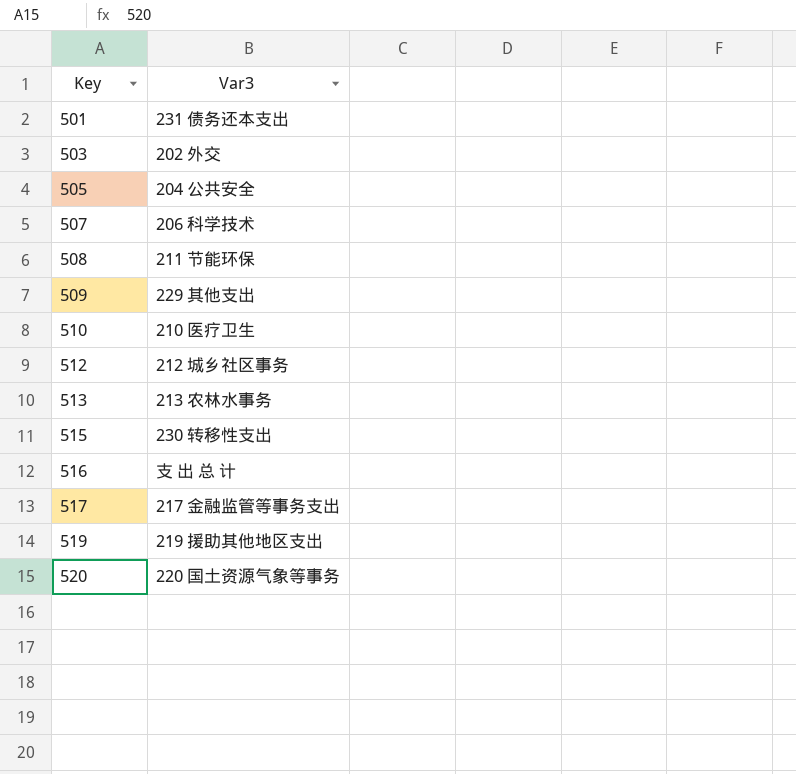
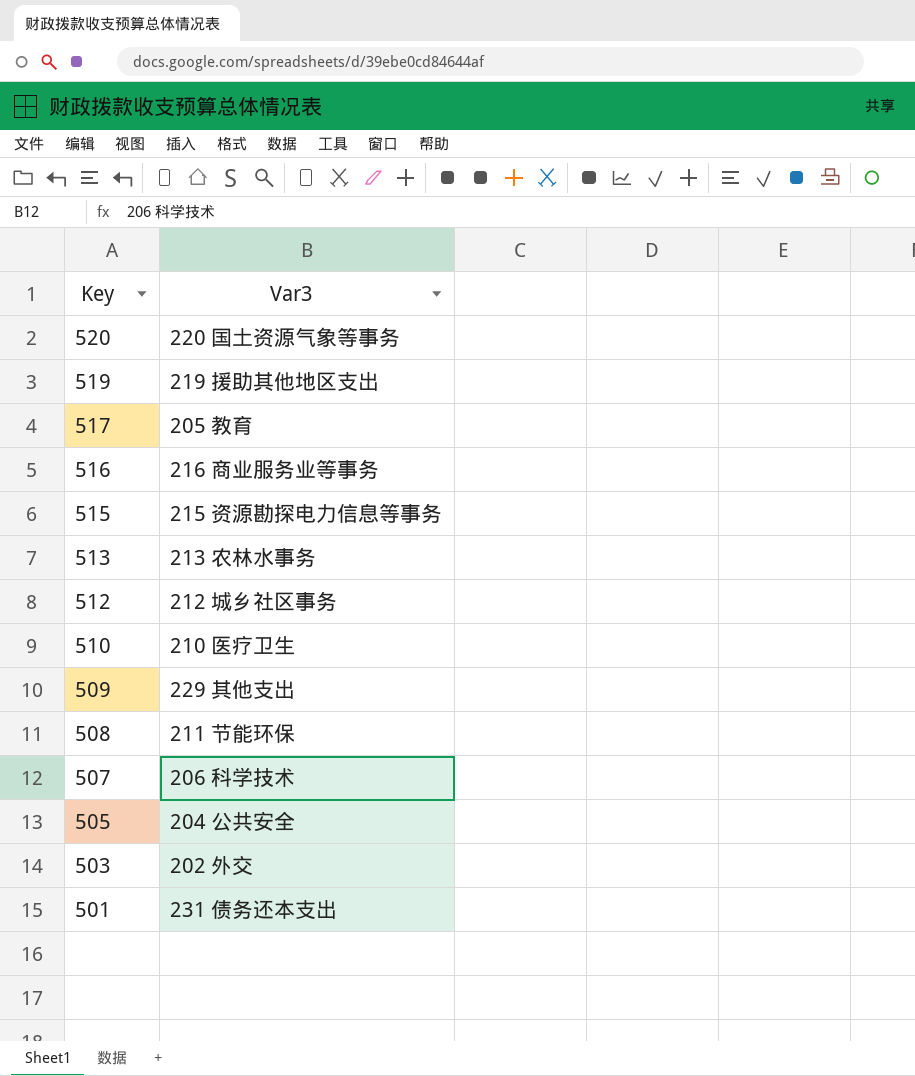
row order: Key ascending -> Key descending
517 | Var3: 217 金融监管等事务支出 -> 205 教育
516 | Var3: 支 出 总 计 -> 216 商业服务业等事务
515 | Var3: 230 转移性支出 -> 215 资源勘探电力信息等事务

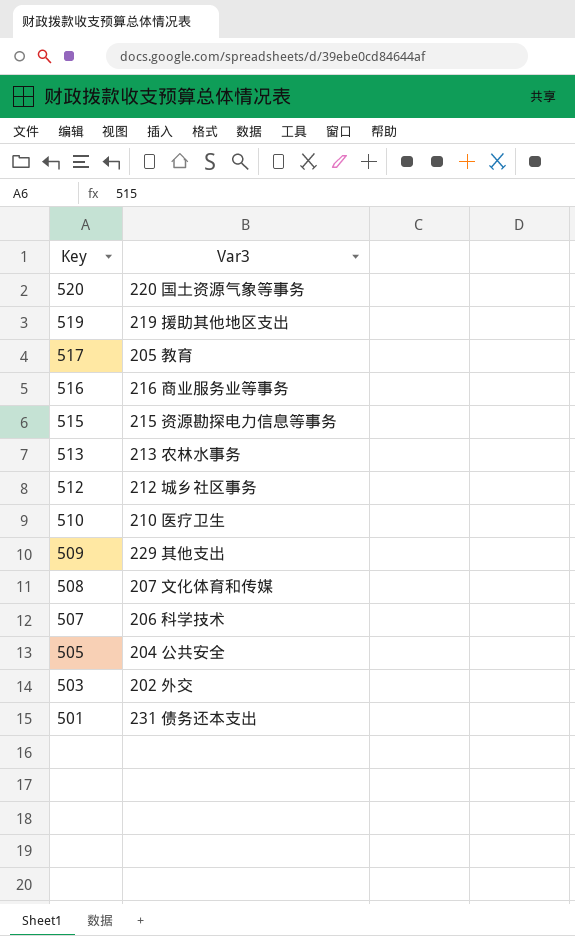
508 | Var3: 211 节能环保 -> 207 文化体育和传媒

